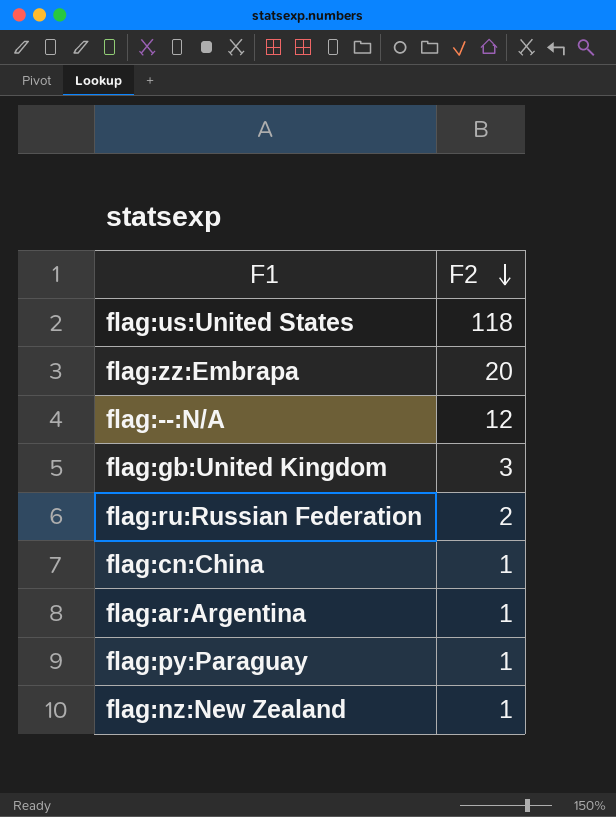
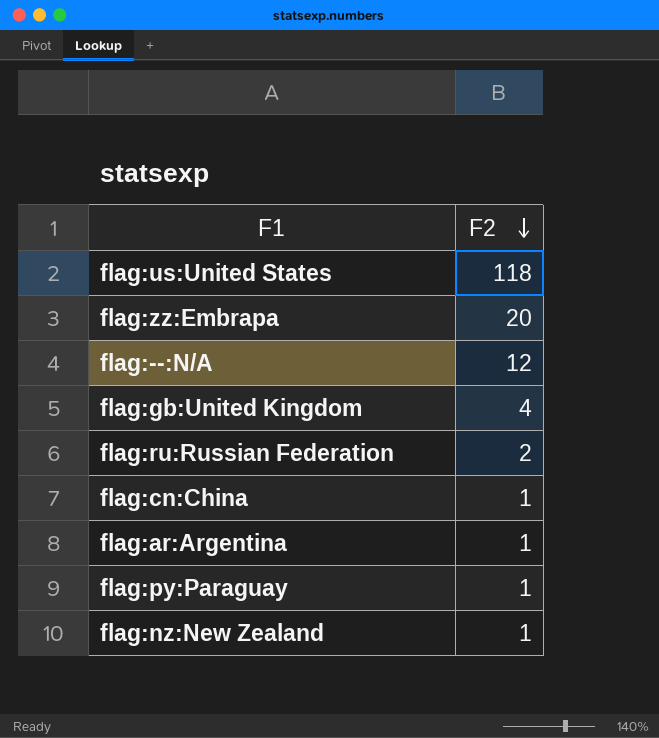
flag:gb:United Kingdom | F2: 3 -> 4

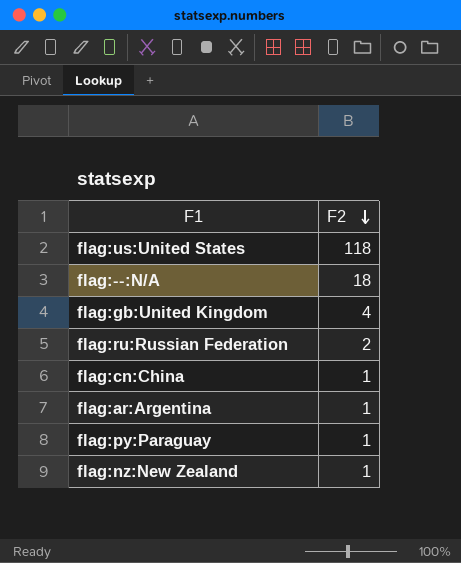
row flag:zz:Embrapa: 20 -> none
flag:--:N/A | F2: 12 -> 18

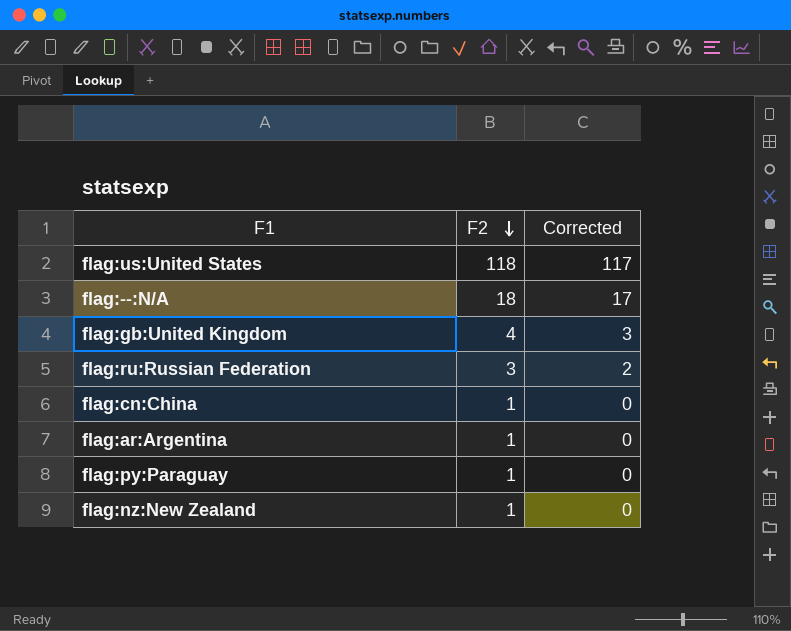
column Corrected | formula: none -> [F2] - 1
flag:ru:Russian Federation | F2: 2 -> 3

